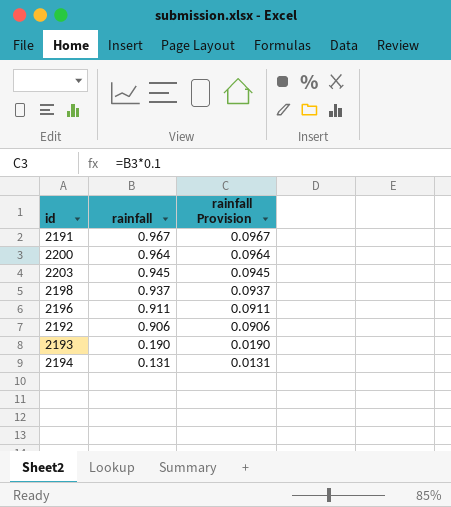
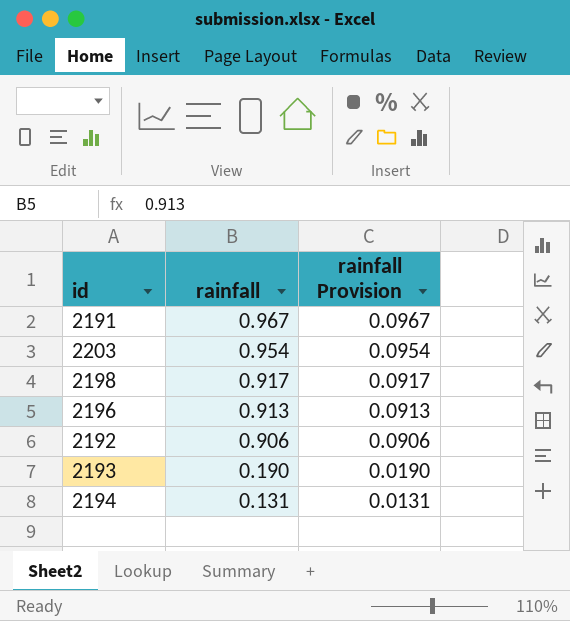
row 2200: 0.964 | 0.0964 -> none
2203 | rainfall: 0.945 -> 0.954
2203 | rainfall Provision: 0.0945 -> 0.0954
2198 | rainfall: 0.937 -> 0.917
2198 | rainfall Provision: 0.0937 -> 0.0917
2196 | rainfall: 0.911 -> 0.913
2196 | rainfall Provision: 0.0911 -> 0.0913

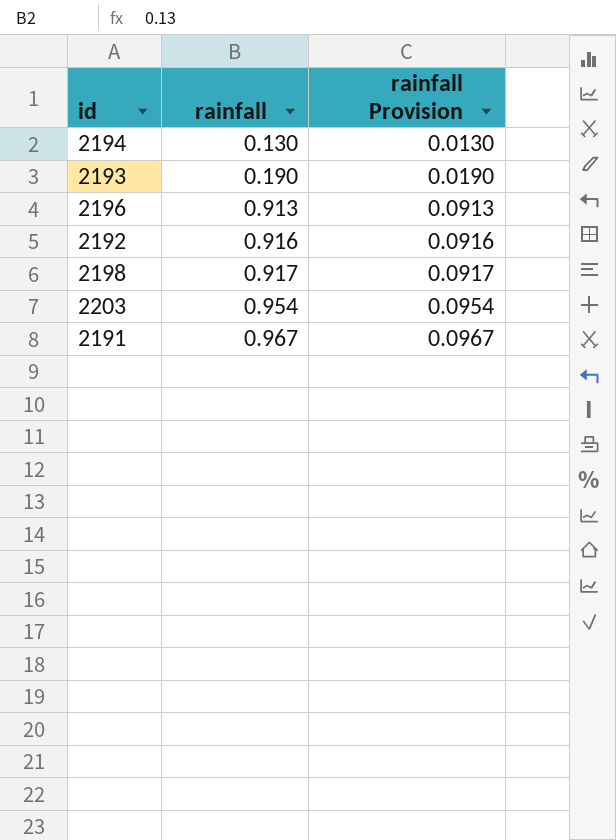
row order: rainfall descending -> rainfall ascending
2194 | rainfall: 0.131 -> 0.130
2194 | rainfall Provision: 0.0131 -> 0.0130
2192 | rainfall: 0.906 -> 0.916
2192 | rainfall Provision: 0.0906 -> 0.0916

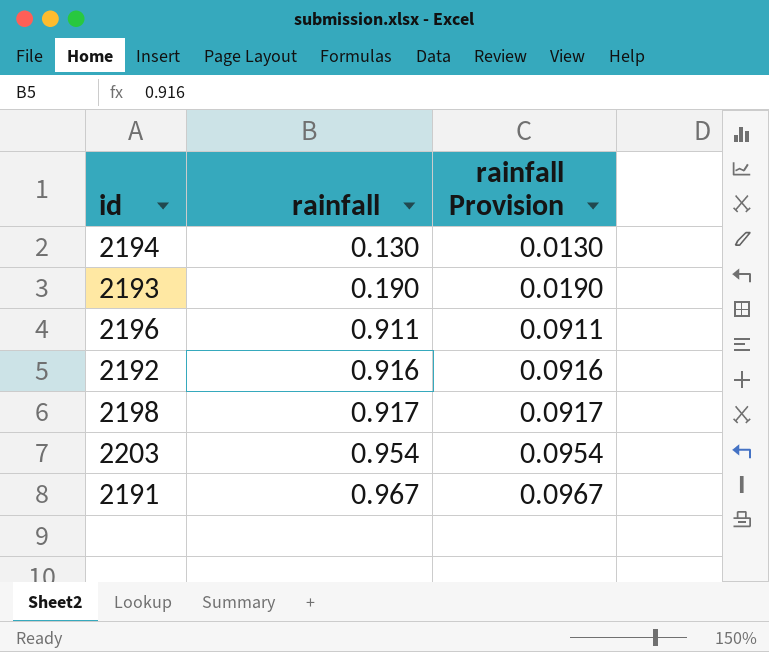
2196 | rainfall: 0.913 -> 0.911
2196 | rainfall Provision: 0.0913 -> 0.0911

